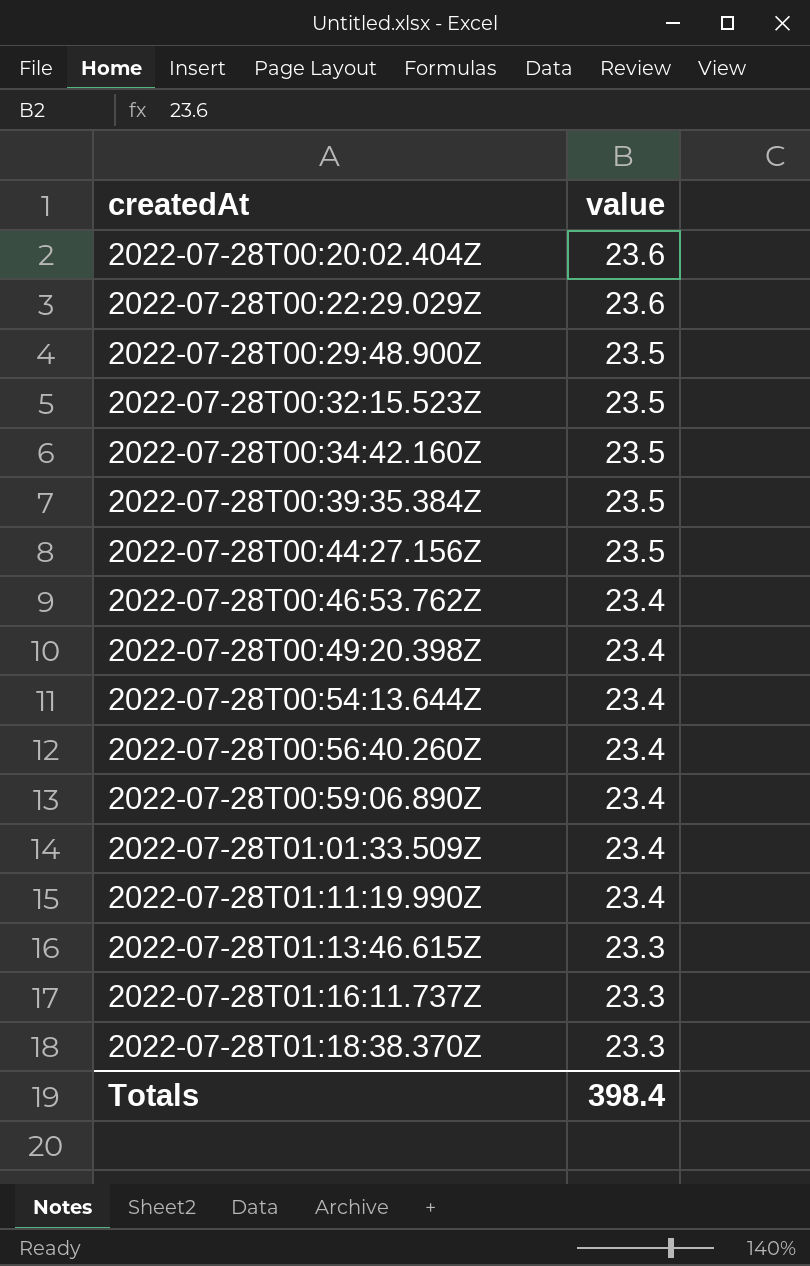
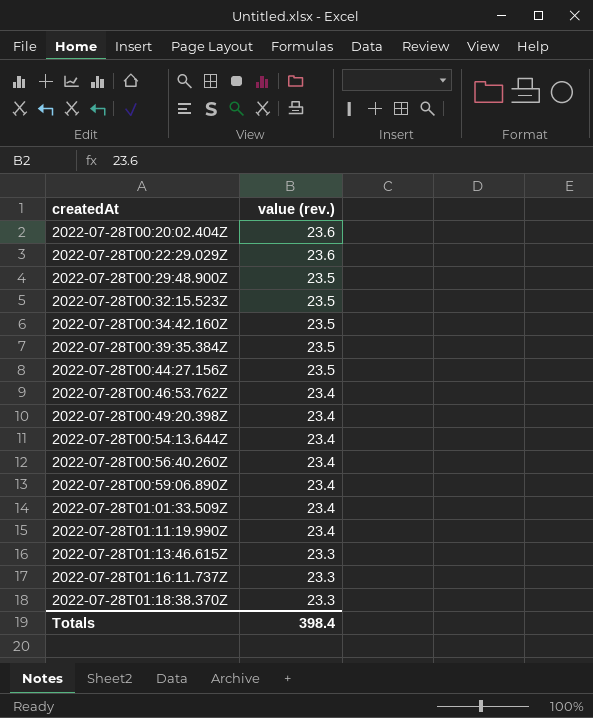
column name: value -> value (rev.)

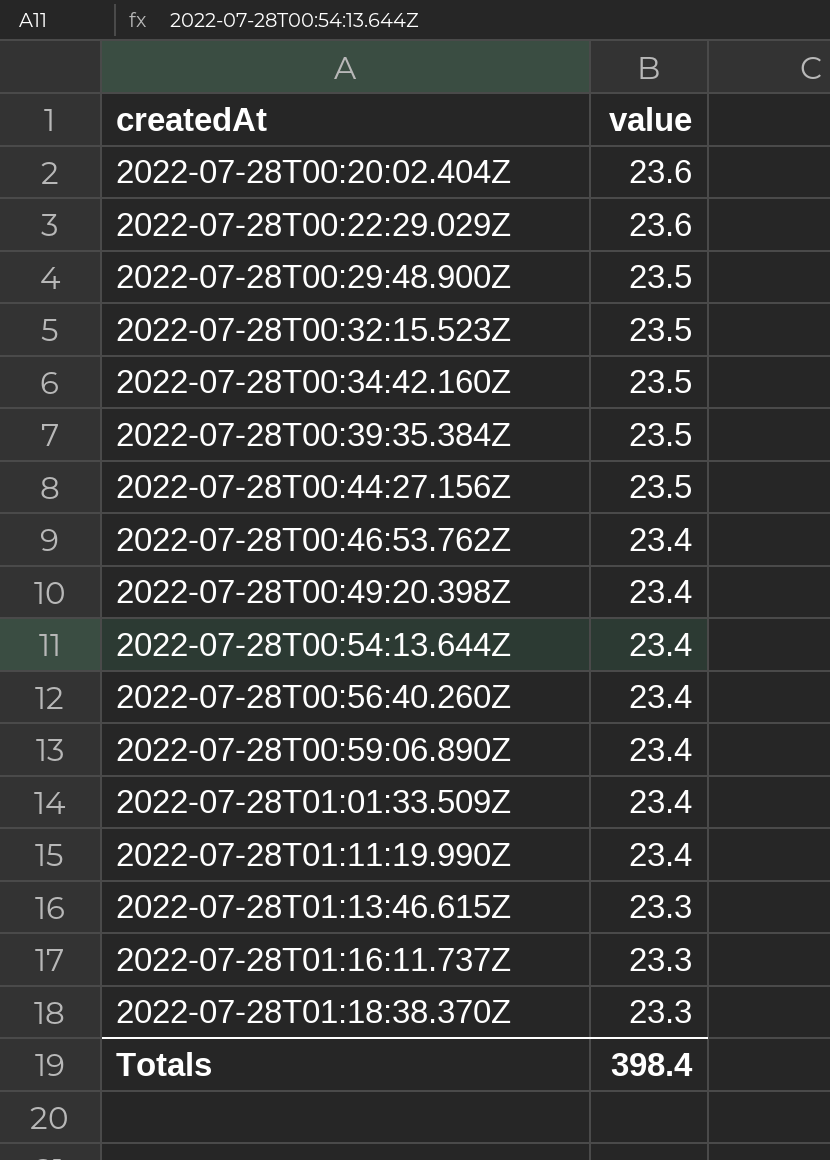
column name: value (rev.) -> value

